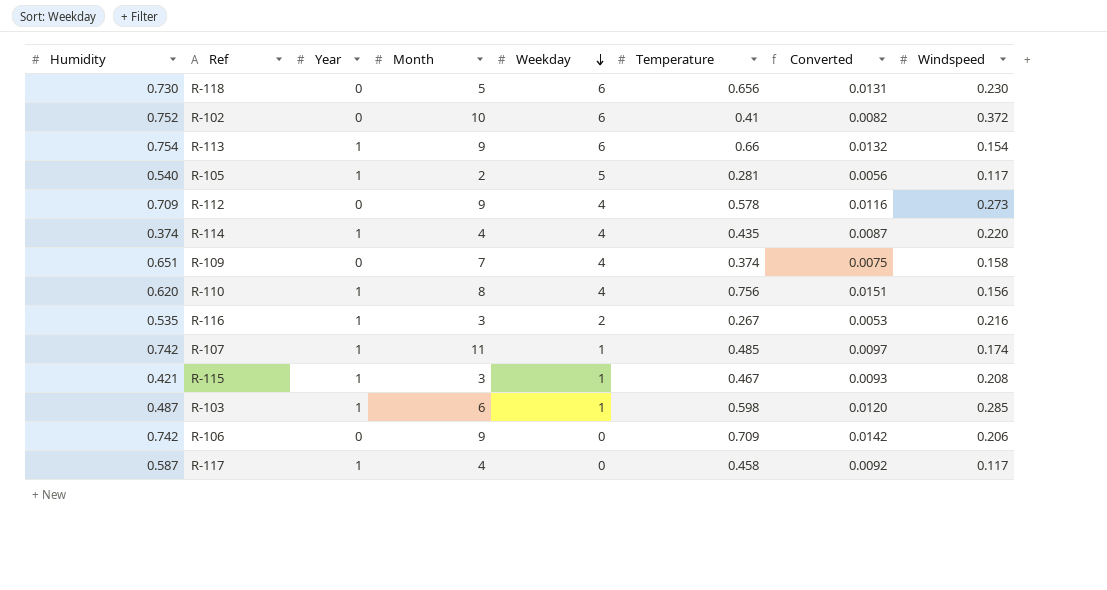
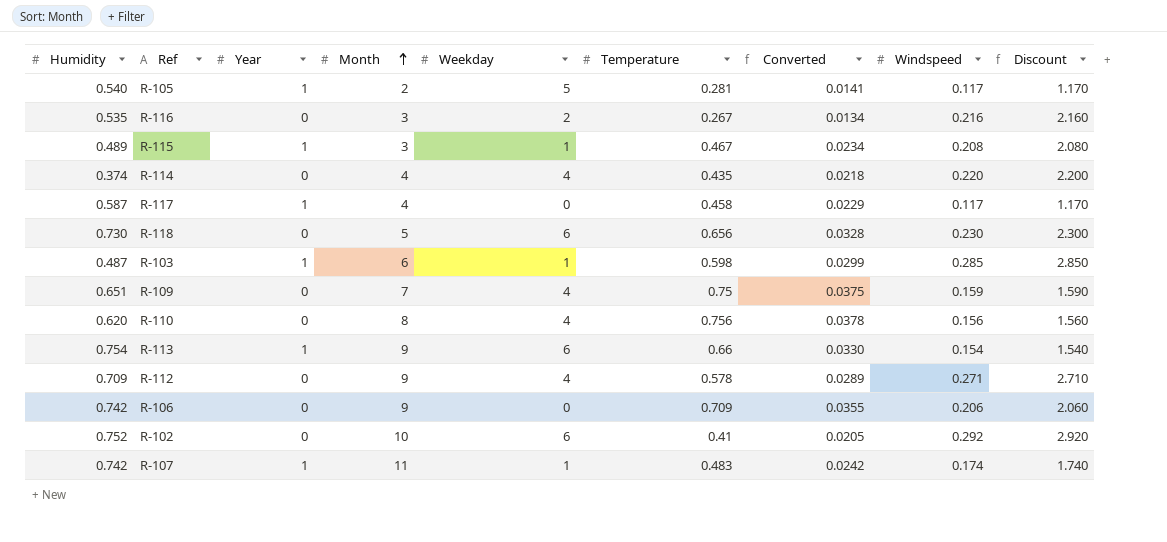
row order: Weekday descending -> Month ascending
column Converted | formula: [Temperature] * 0.02 -> [Temperature] * 0.05
column Discount | formula: none -> [Windspeed] * 10
R-116 | Year: 1 -> 0
R-115 | Humidity: 0.421 -> 0.489
R-114 | Year: 1 -> 0
R-109 | Temperature: 0.374 -> 0.75
R-109 | Windspeed: 0.158 -> 0.159
R-110 | Year: 1 -> 0
R-112 | Windspeed: 0.273 -> 0.271
R-102 | Windspeed: 0.372 -> 0.292
R-107 | Temperature: 0.485 -> 0.483

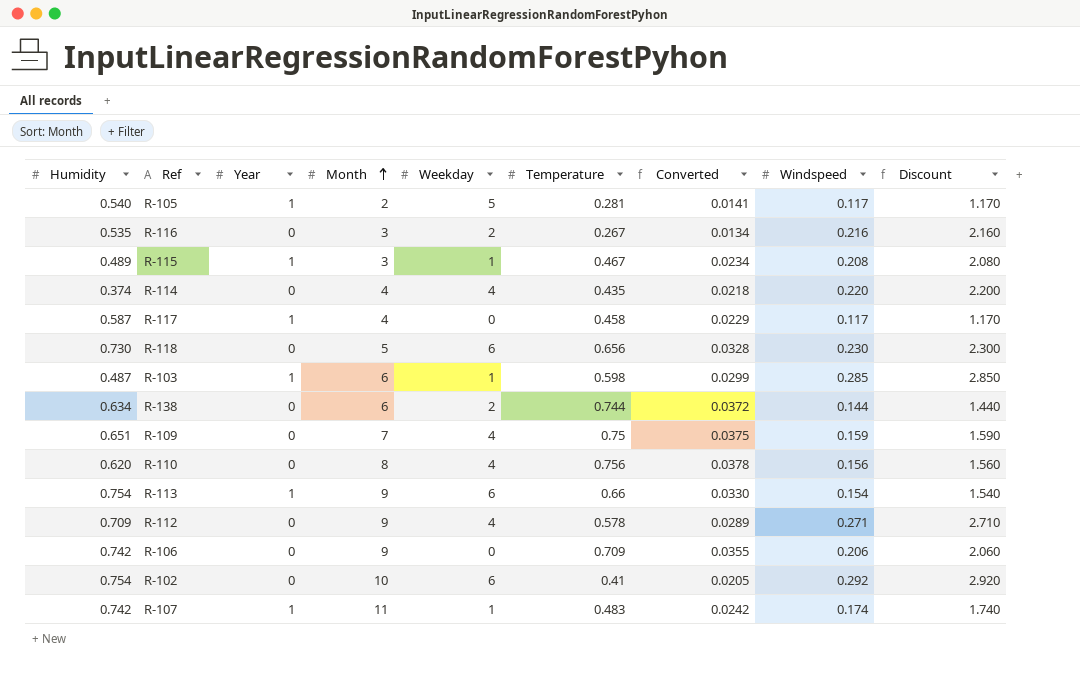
row R-138: none -> 0.634 | 0 | 6 | 2 | 0.744 | 0.0372 | 0.144 | 1.440
R-102 | Humidity: 0.752 -> 0.754

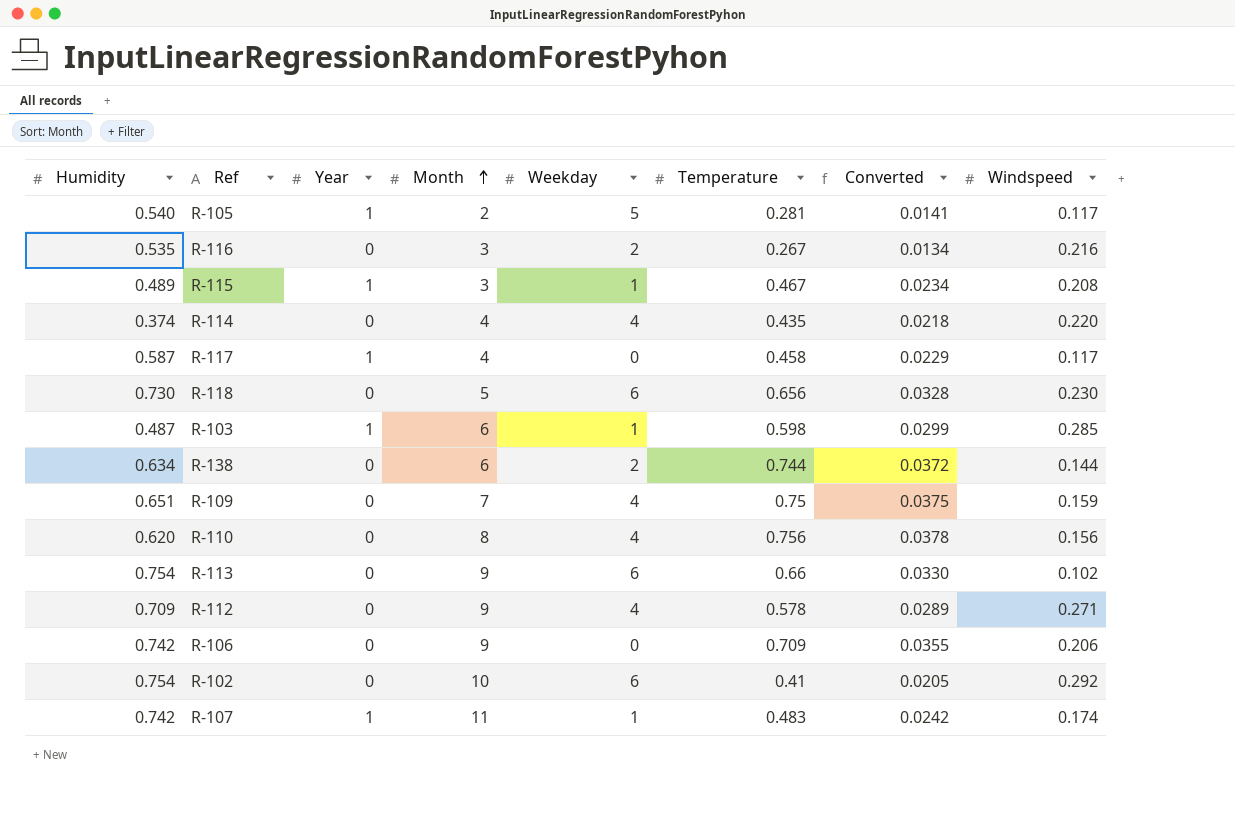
column Discount | formula: [Windspeed] * 10 -> none
R-113 | Year: 1 -> 0
R-113 | Windspeed: 0.154 -> 0.102

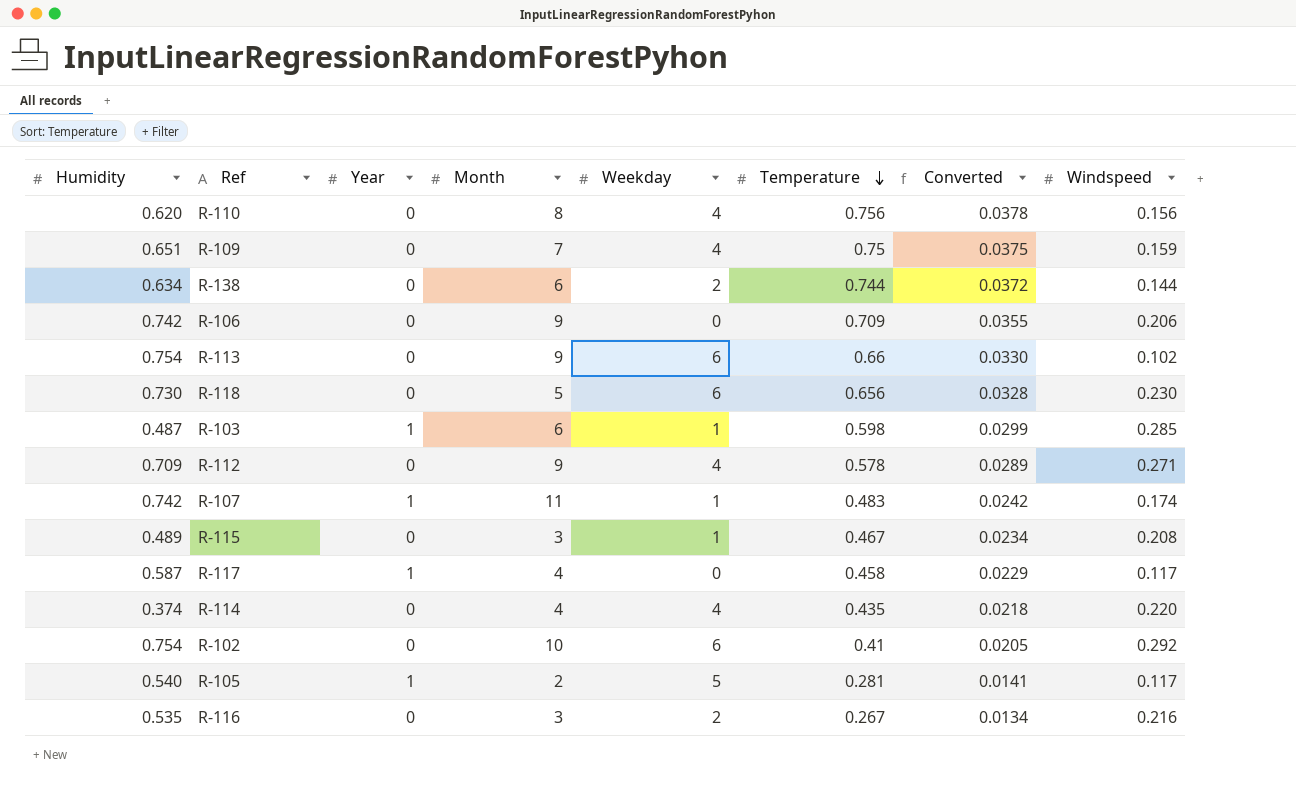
row order: Month ascending -> Temperature descending
R-115 | Year: 1 -> 0

